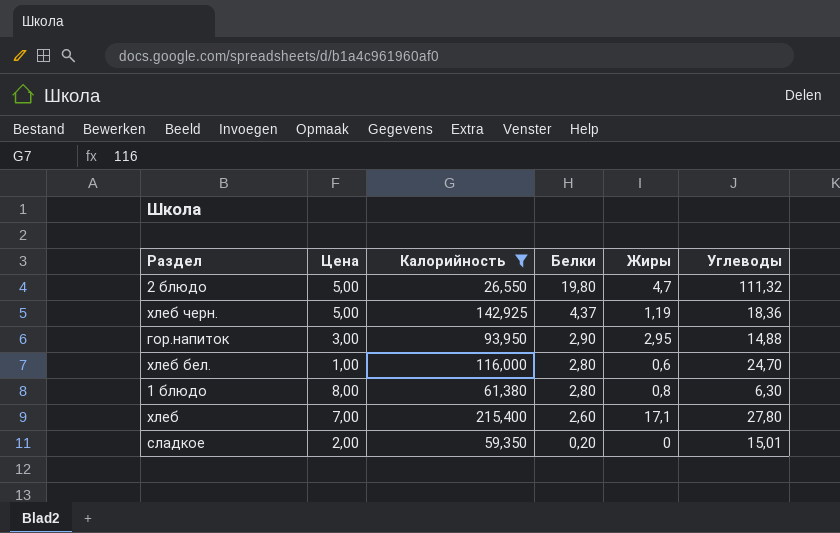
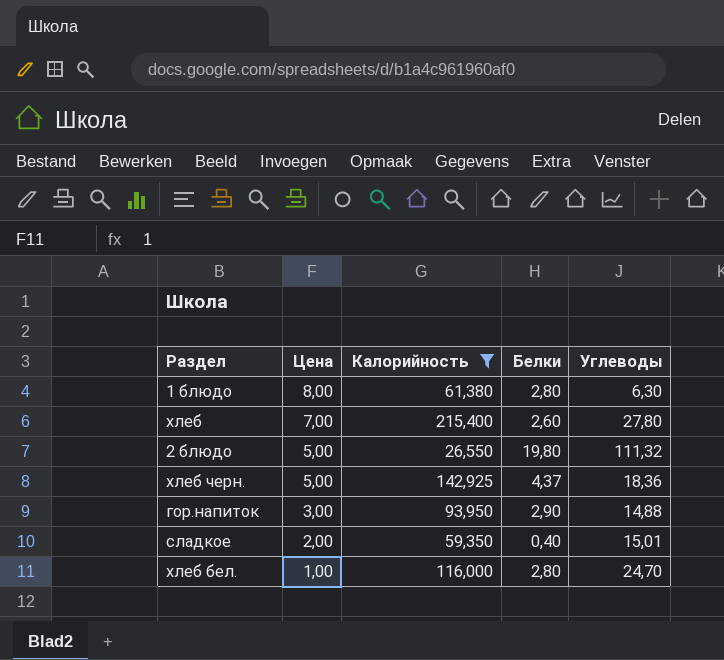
row order: Белки descending -> Цена descending
column Жиры | position: 5 -> none
сладкое | Белки: 0,20 -> 0,40

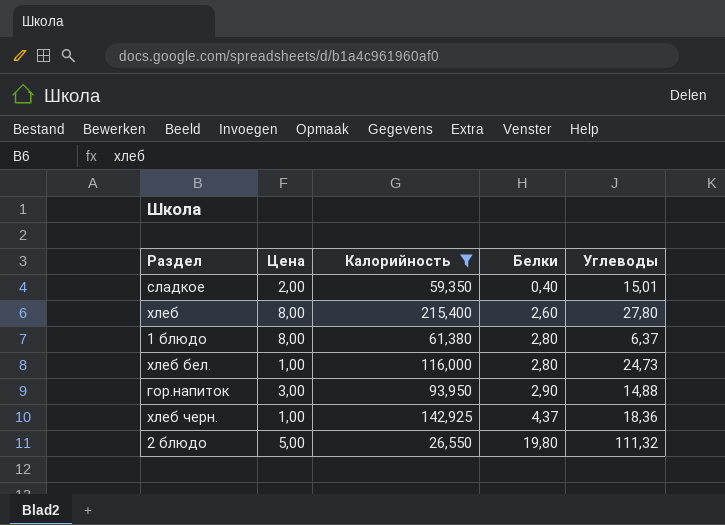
row order: Цена descending -> Белки ascending
хлеб | Цена: 7,00 -> 8,00
1 блюдо | Углеводы: 6,30 -> 6,37
хлеб бел. | Углеводы: 24,70 -> 24,73
хлеб черн. | Цена: 5,00 -> 1,00

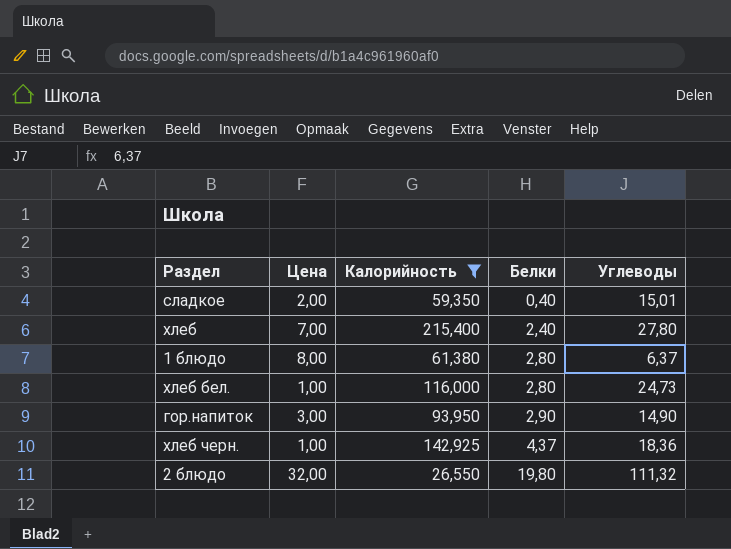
хлеб | Цена: 8,00 -> 7,00
хлеб | Белки: 2,60 -> 2,40
гор.напиток | Углеводы: 14,88 -> 14,90
2 блюдо | Цена: 5,00 -> 32,00

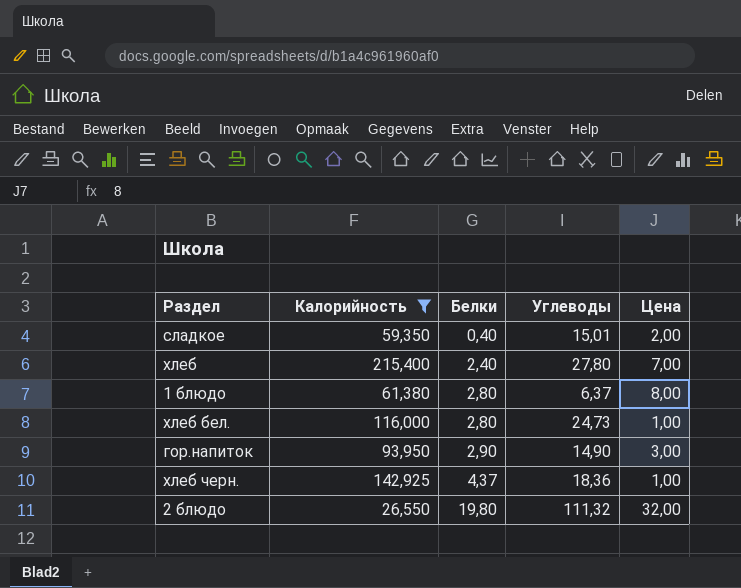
column Цена | position: 2 -> 5

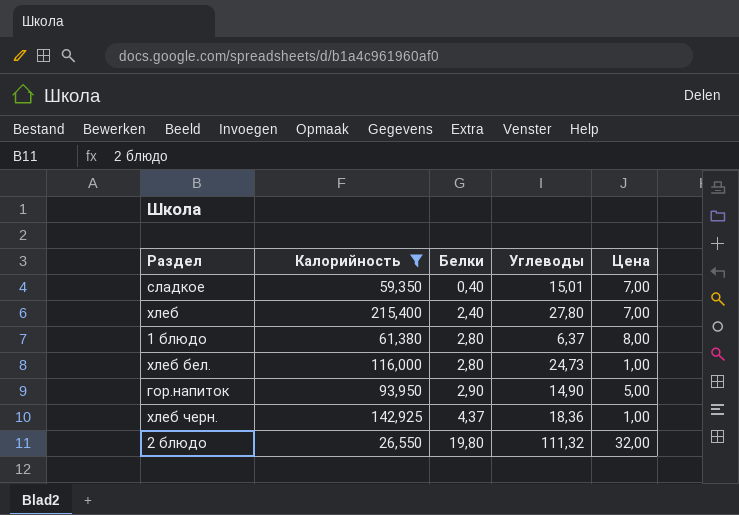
сладкое | Цена: 2,00 -> 7,00
гор.напиток | Цена: 3,00 -> 5,00

